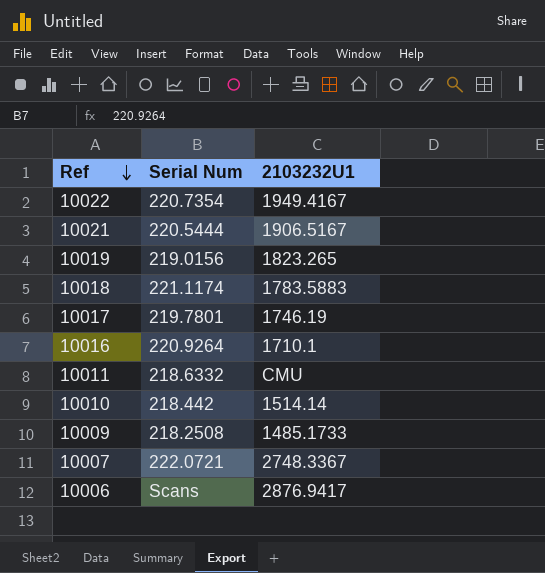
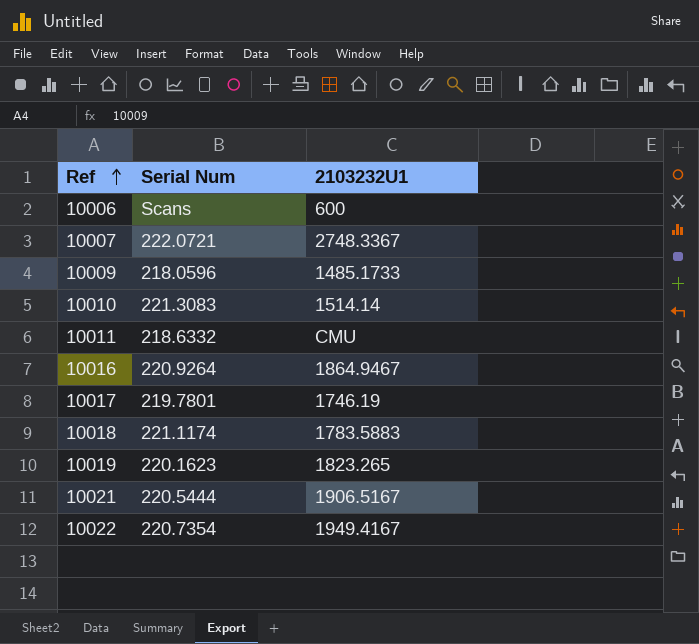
row order: Ref descending -> Ref ascending
10006 | 2103232U1: 2876.9417 -> 600
10009 | Serial Num: 218.2508 -> 218.0596
10010 | Serial Num: 218.442 -> 221.3083
10016 | 2103232U1: 1710.1 -> 1864.9467
10019 | Serial Num: 219.0156 -> 220.1623

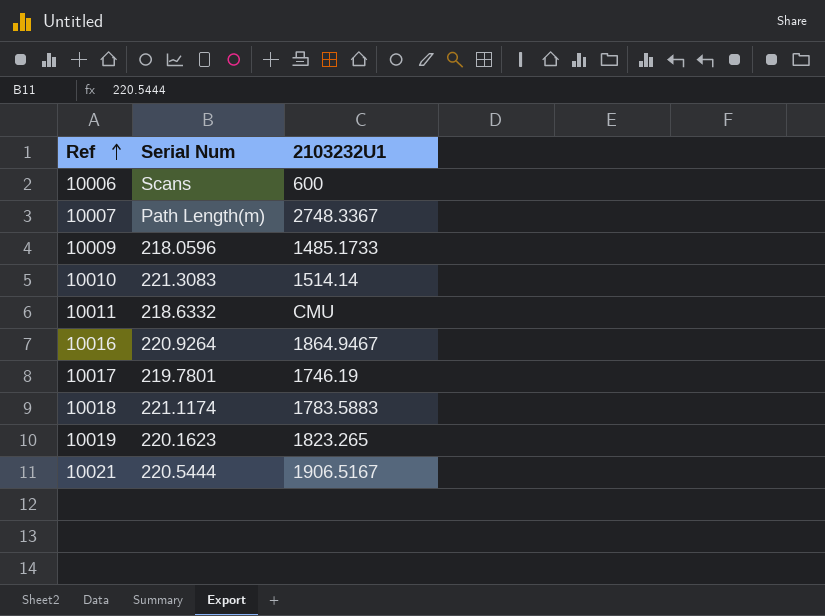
row 10022: 220.7354 | 1949.4167 -> none
10007 | Serial Num: 222.0721 -> Path Length(m)

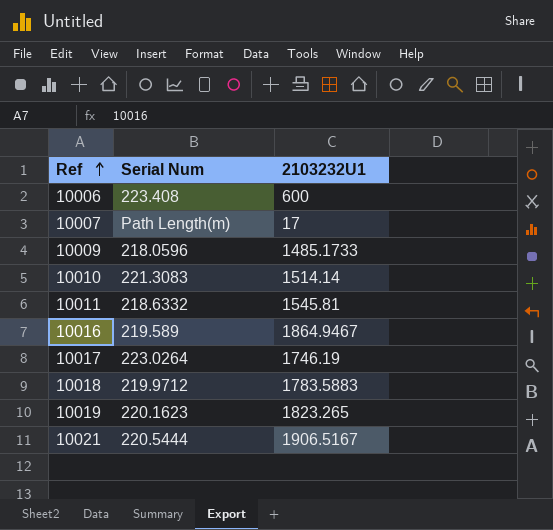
10006 | Serial Num: Scans -> 223.408
10007 | 2103232U1: 2748.3367 -> 17
10011 | 2103232U1: CMU -> 1545.81
10016 | Serial Num: 220.9264 -> 219.589
10017 | Serial Num: 219.7801 -> 223.0264
10018 | Serial Num: 221.1174 -> 219.9712

